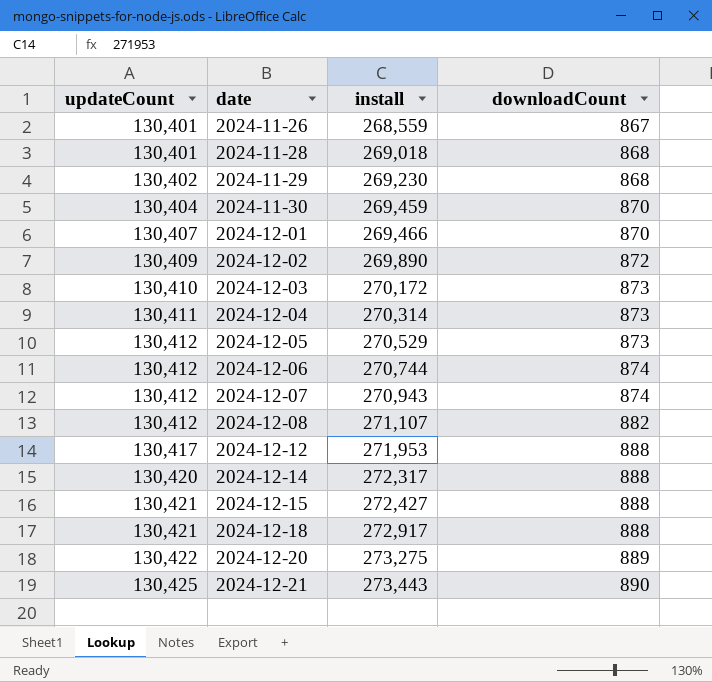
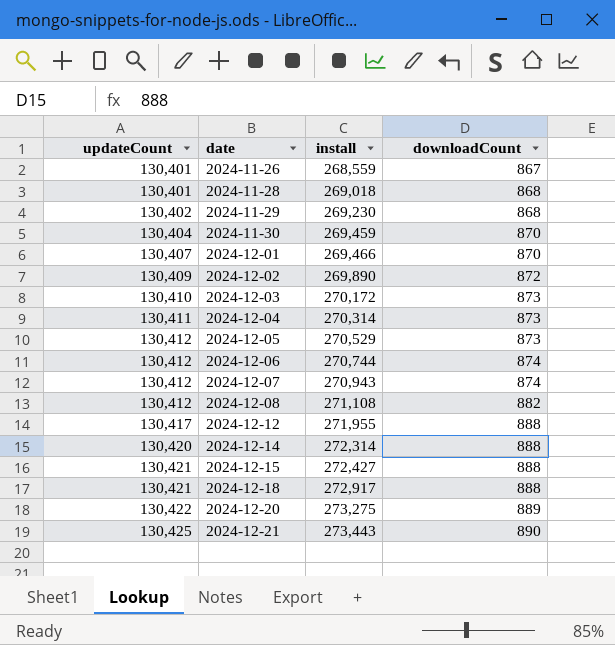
2024-12-08 | install: 271,107 -> 271,108
2024-12-12 | install: 271,953 -> 271,955
2024-12-14 | install: 272,317 -> 272,314

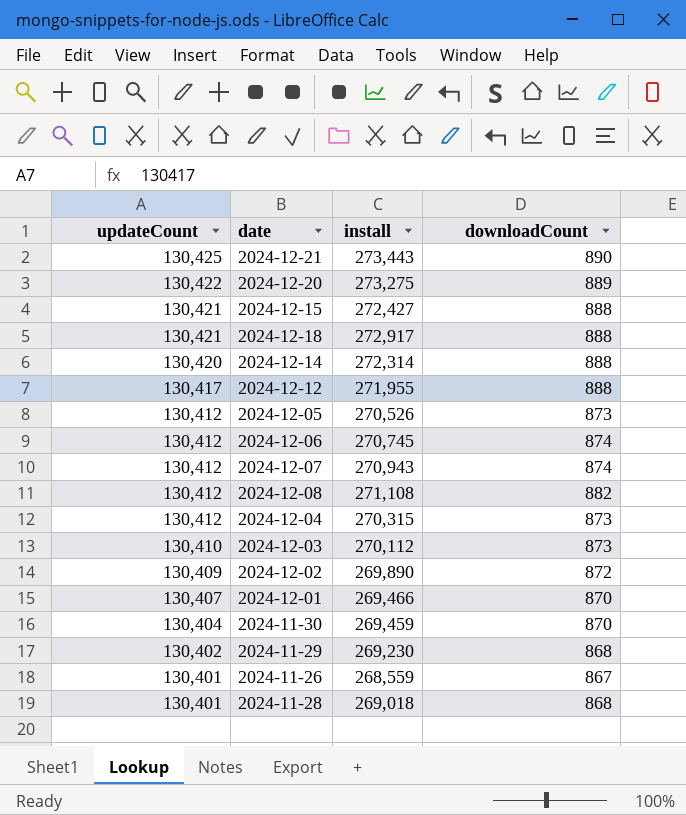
row order: updateCount ascending -> updateCount descending
2024-12-05 | install: 270,529 -> 270,526
2024-12-06 | install: 270,744 -> 270,745
2024-12-04 | updateCount: 130,411 -> 130,412
2024-12-04 | install: 270,314 -> 270,315
2024-12-03 | install: 270,172 -> 270,112

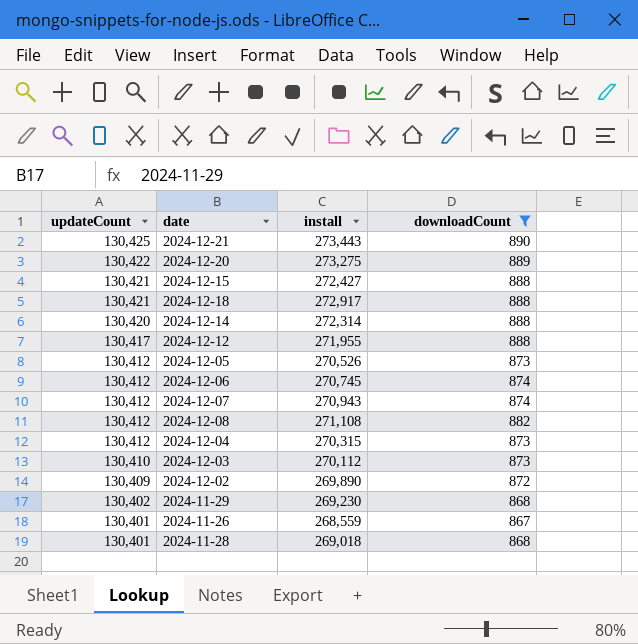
filter: none -> downloadCount != 870

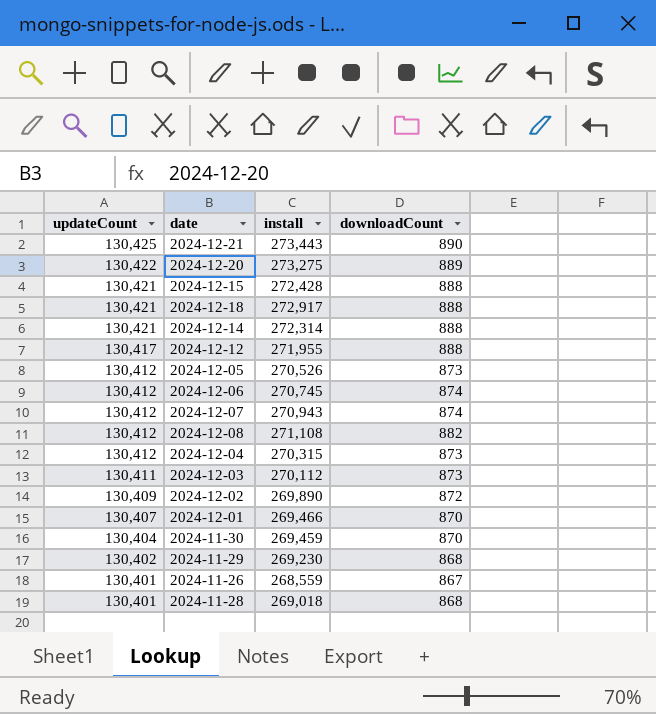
filter: downloadCount != 870 -> none
2024-12-15 | install: 272,427 -> 272,428
2024-12-14 | updateCount: 130,420 -> 130,421
2024-12-03 | updateCount: 130,410 -> 130,411

